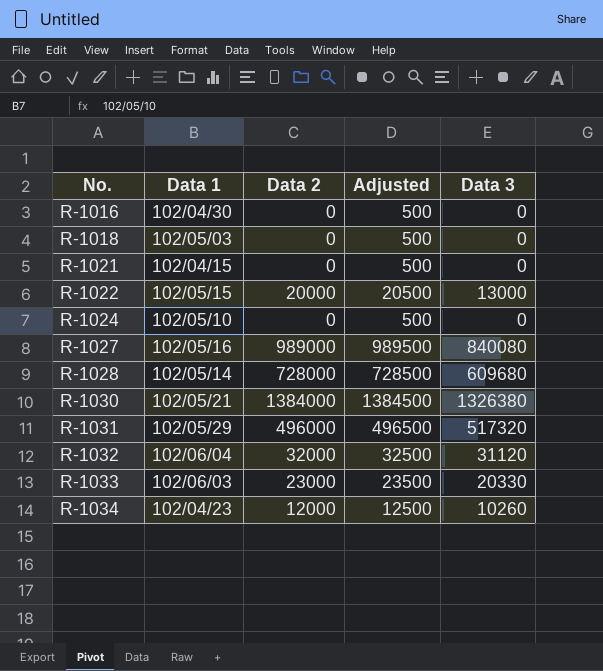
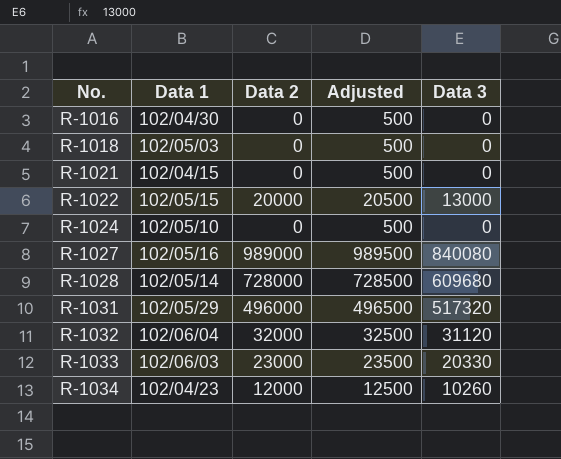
row R-1030: 102/05/21 | 1384000 | 1384500 | 1326380 -> none

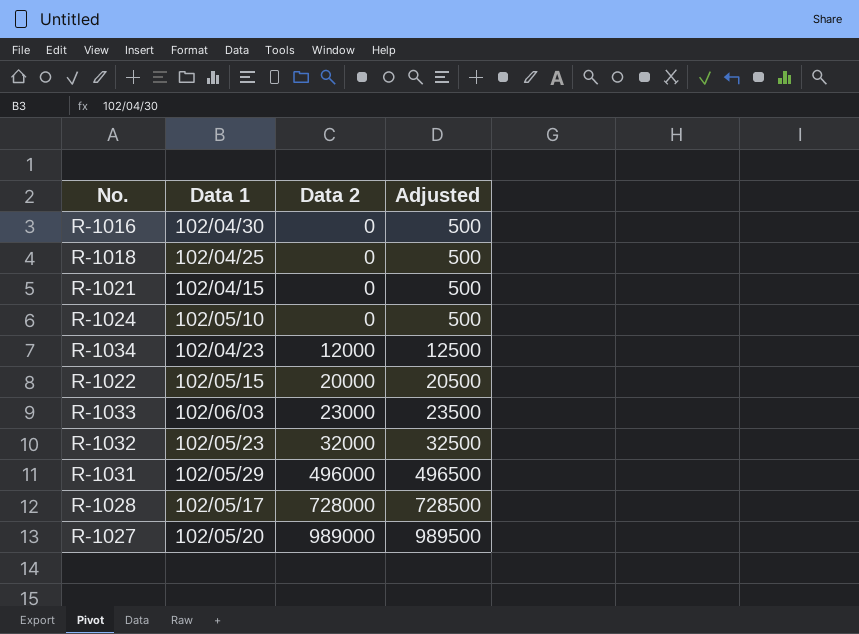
row order: No. ascending -> Data 2 ascending
column Data 3 | position: 5 -> none
R-1018 | Data 1: 102/05/03 -> 102/04/25
R-1032 | Data 1: 102/06/04 -> 102/05/23
R-1028 | Data 1: 102/05/14 -> 102/05/17
R-1027 | Data 1: 102/05/16 -> 102/05/20

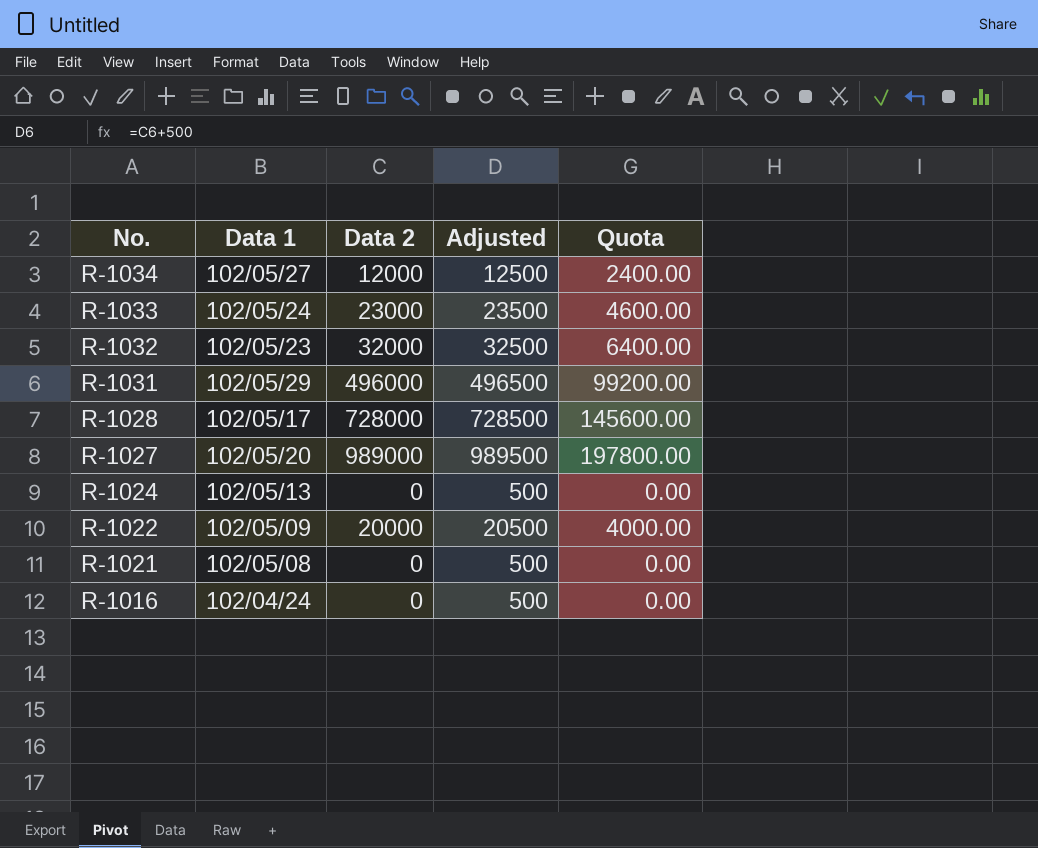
row order: Data 2 ascending -> No. descending
column Quota | formula: none -> [Data 2] * 0.2
row R-1018: 102/04/25 | 0 | 500 -> none
R-1034 | Data 1: 102/04/23 -> 102/05/27
R-1033 | Data 1: 102/06/03 -> 102/05/24
R-1024 | Data 1: 102/05/10 -> 102/05/13
R-1022 | Data 1: 102/05/15 -> 102/05/09
R-1021 | Data 1: 102/04/15 -> 102/05/08
R-1016 | Data 1: 102/04/30 -> 102/04/24

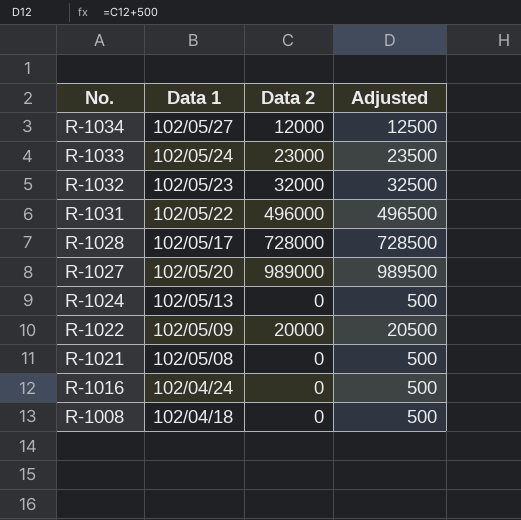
column Quota | formula: [Data 2] * 0.2 -> none
R-1031 | Data 1: 102/05/29 -> 102/05/22
row R-1008: none -> 102/04/18 | 0 | 500

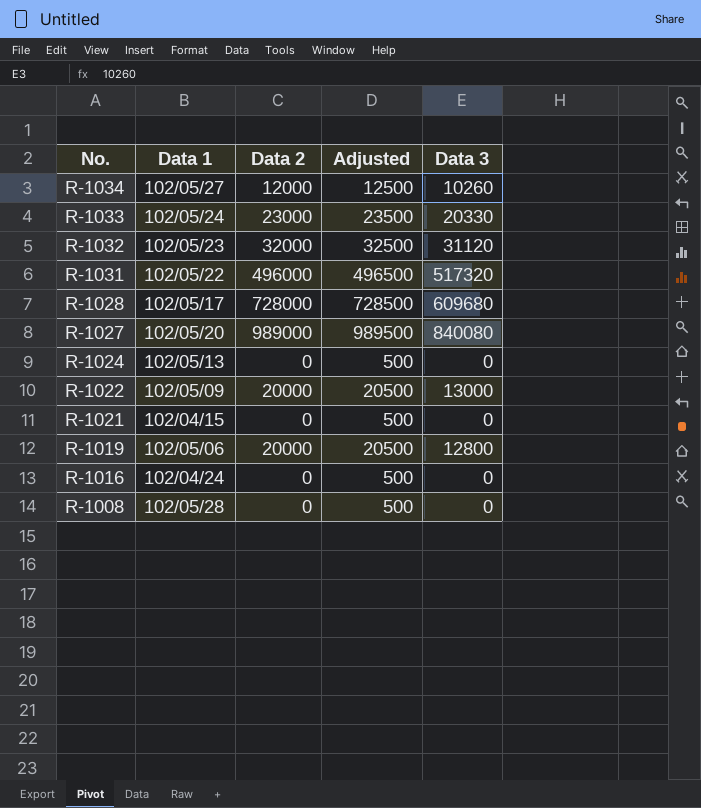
column Data 3 | position: none -> 5
R-1021 | Data 1: 102/05/08 -> 102/04/15
row R-1019: none -> 102/05/06 | 20000 | 20500 | 12800
R-1008 | Data 1: 102/04/18 -> 102/05/28

